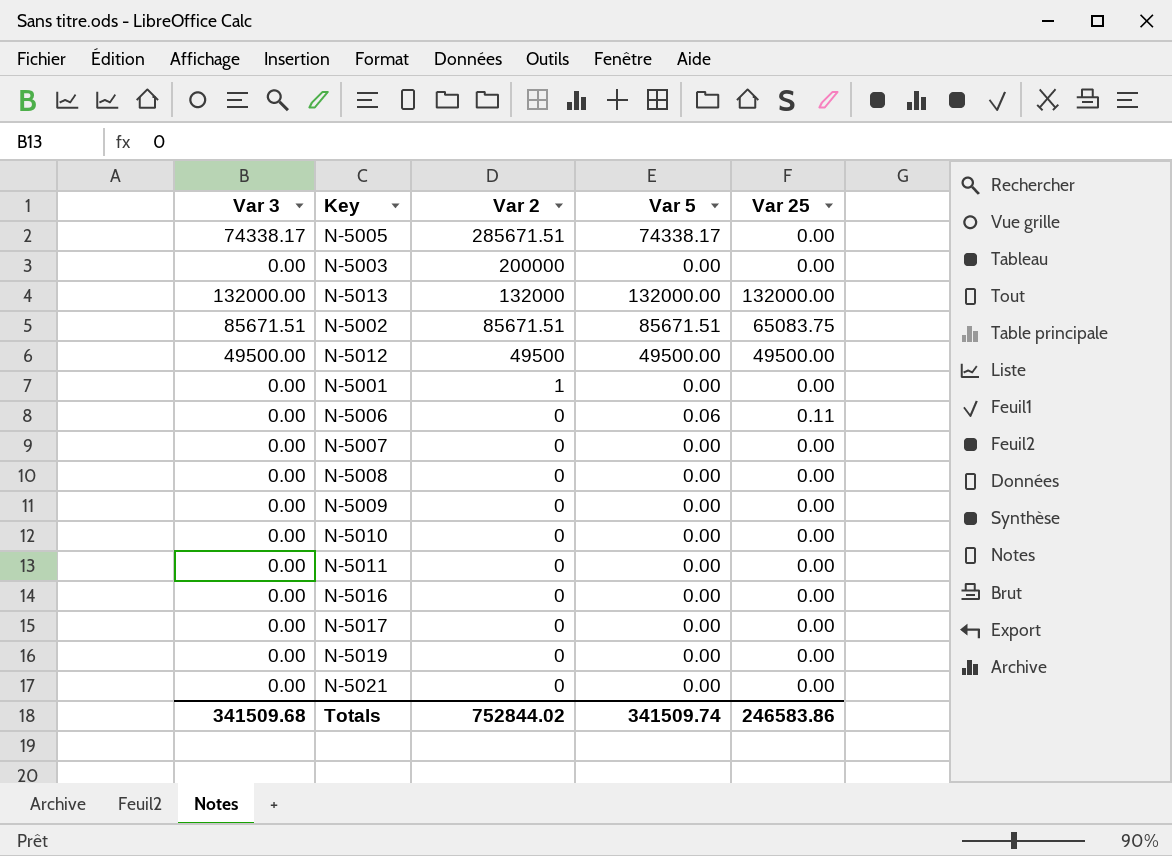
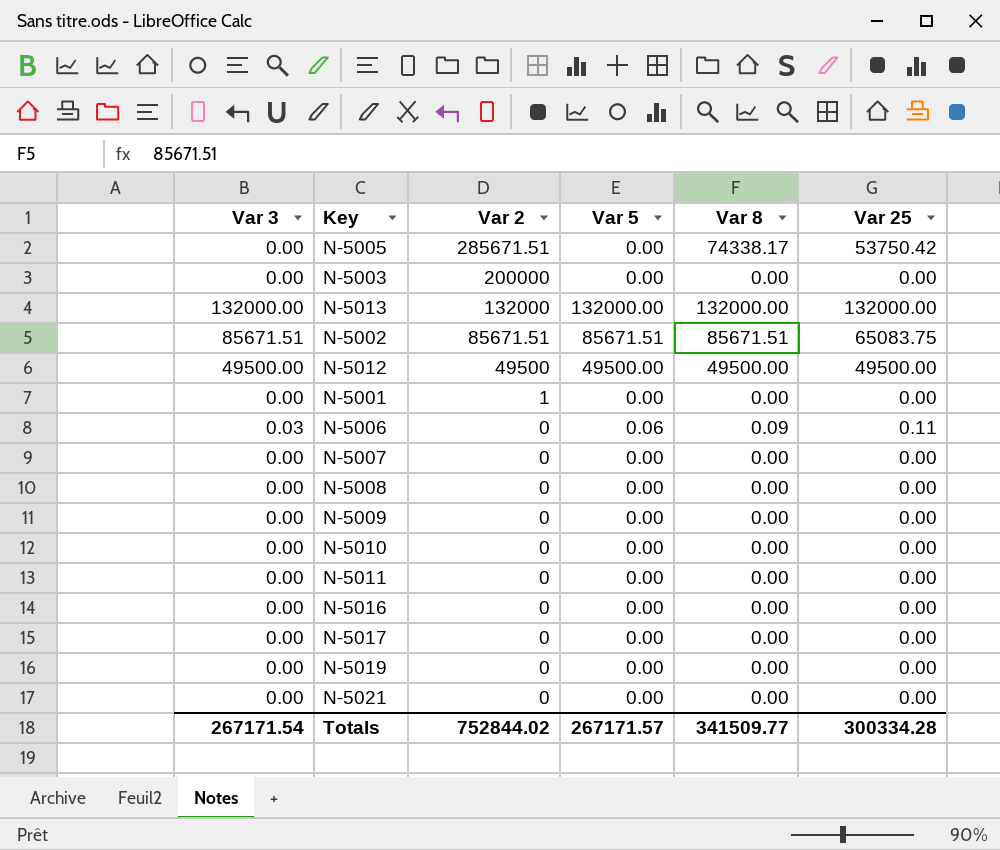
column Var 8 | position: none -> 5
N-5005 | Var 3: 74338.17 -> 0.00
N-5005 | Var 5: 74338.17 -> 0.00
N-5005 | Var 25: 0.00 -> 53750.42
N-5006 | Var 3: 0.00 -> 0.03
Totals | Var 3: 341509.68 -> 267171.54
Totals | Var 5: 341509.74 -> 267171.57
Totals | Var 25: 246583.86 -> 300334.28

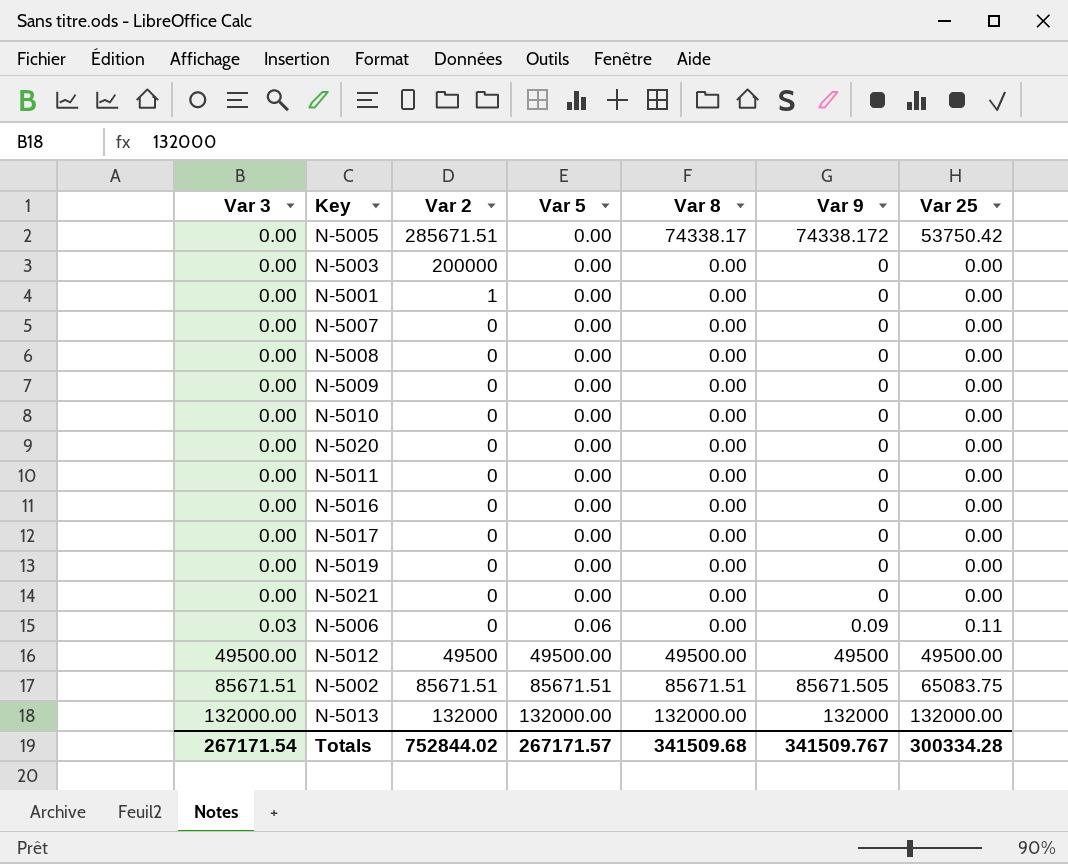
row order: Var 2 descending -> Var 3 ascending
column Var 9 | position: none -> 6
row N-5020: none -> 0.00 | 0 | 0.00 | 0.00 | 0 | 0.00
N-5006 | Var 8: 0.09 -> 0.00
Totals | Var 8: 341509.77 -> 341509.68

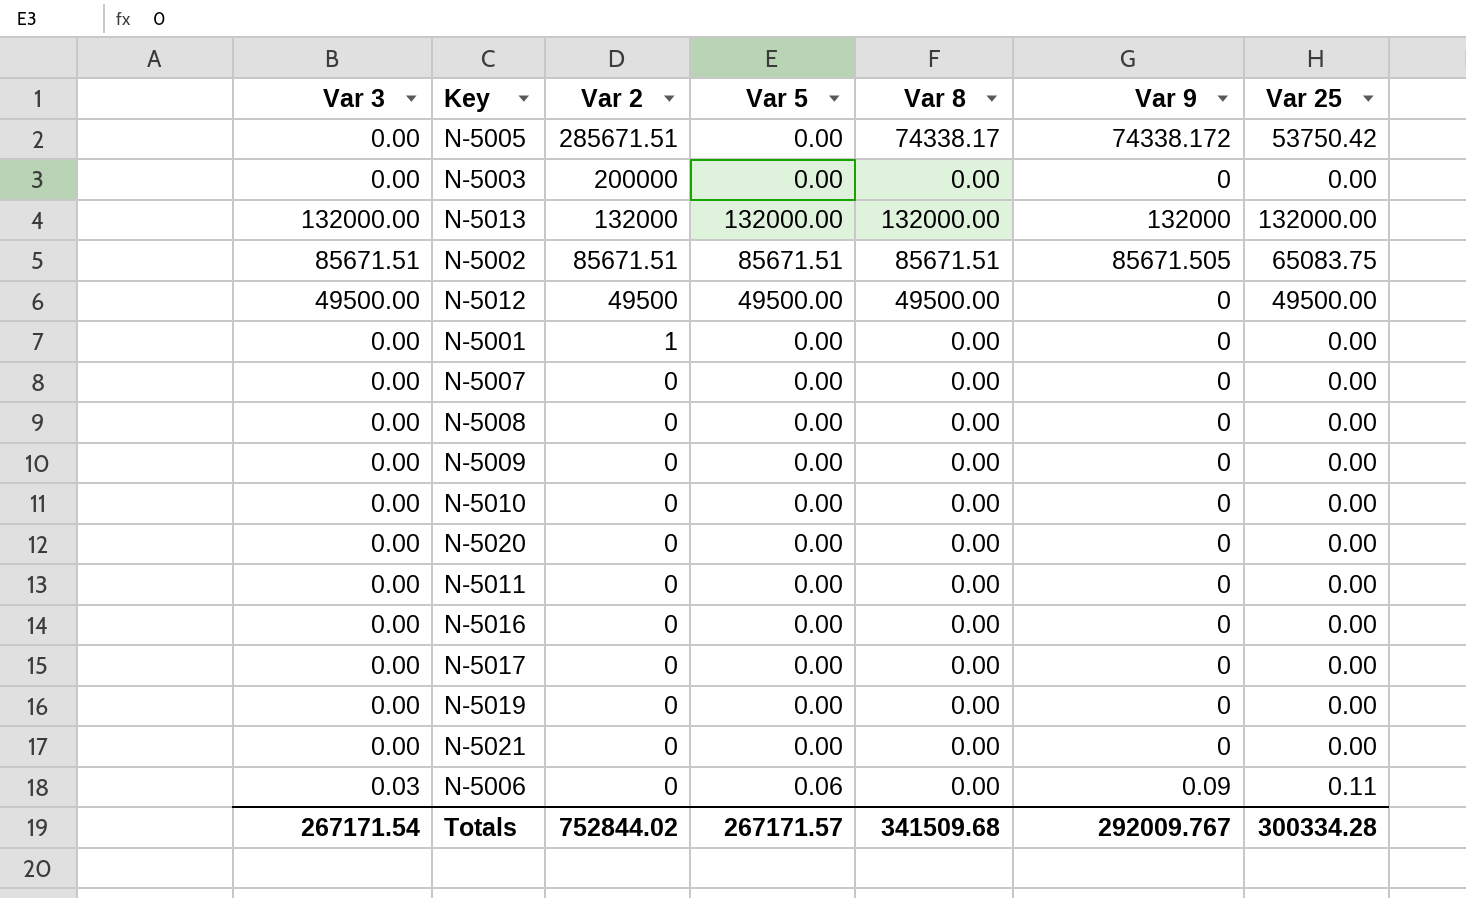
row order: Var 3 ascending -> Var 2 descending
N-5012 | Var 9: 49500 -> 0
Totals | Var 9: 341509.767 -> 292009.767

